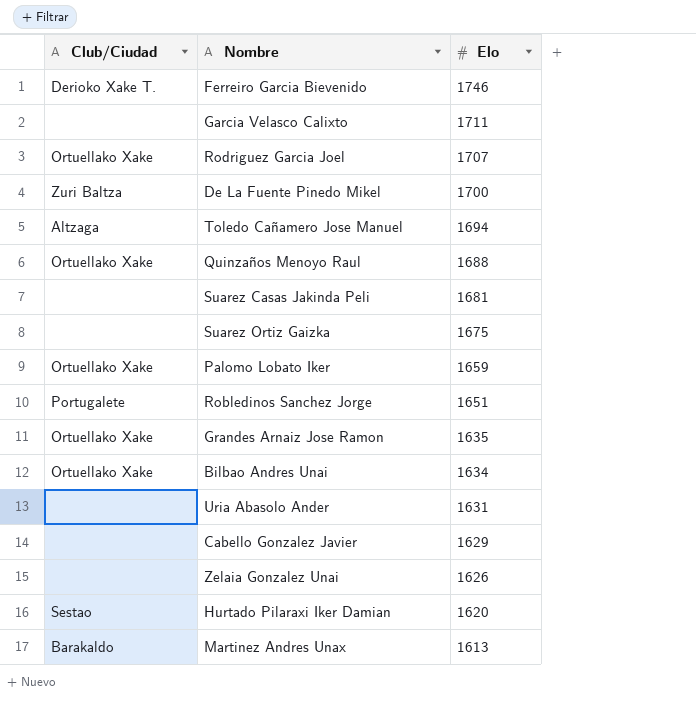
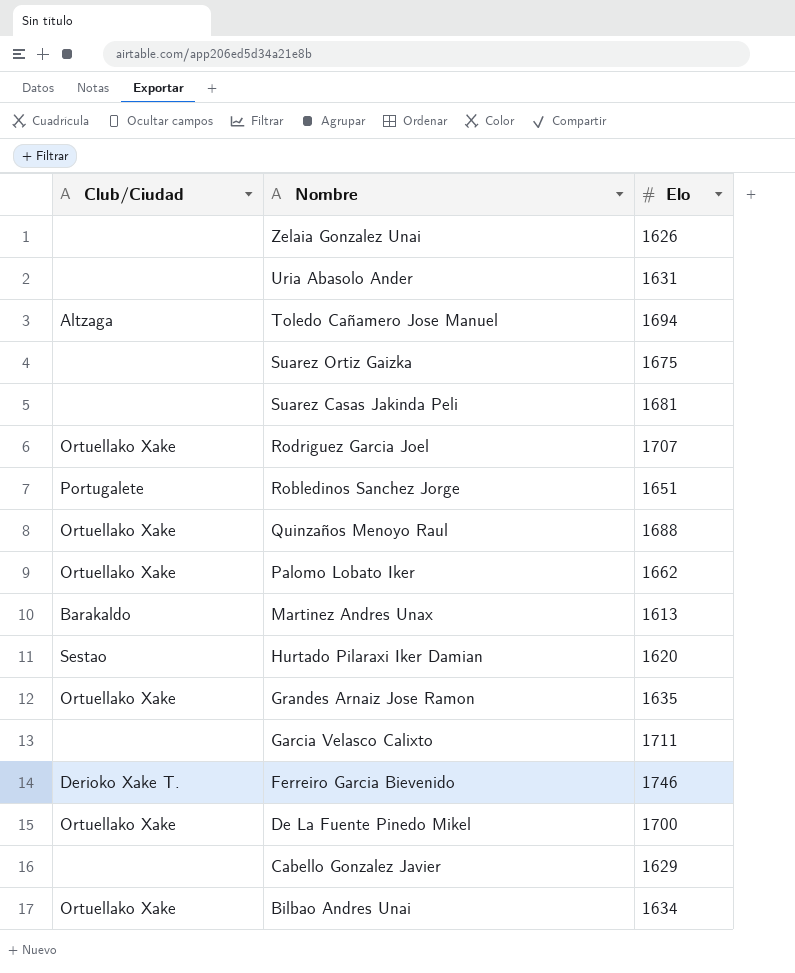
row order: Elo descending -> Nombre descending
Palomo Lobato Iker | Elo: 1659 -> 1662
De La Fuente Pinedo Mikel | Club/Ciudad: Zuri Baltza -> Ortuellako Xake

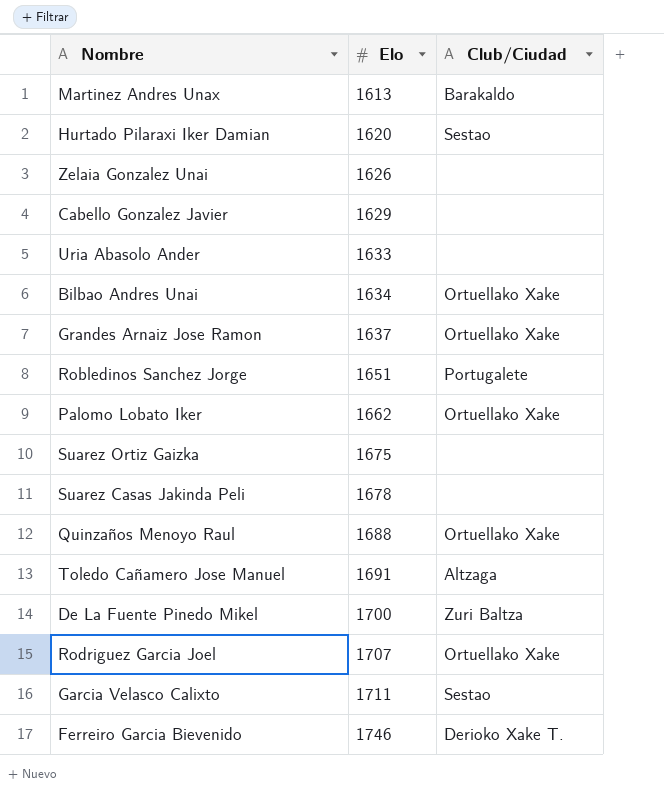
row order: Nombre descending -> Elo ascending
column Club/Ciudad | position: 1 -> 3
Uria Abasolo Ander | Elo: 1631 -> 1633
Grandes Arnaiz Jose Ramon | Elo: 1635 -> 1637
Suarez Casas Jakinda Peli | Elo: 1681 -> 1678
Toledo Cañamero Jose Manuel | Elo: 1694 -> 1691
De La Fuente Pinedo Mikel | Club/Ciudad: Ortuellako Xake -> Zuri Baltza
Garcia Velasco Calixto | Club/Ciudad: none -> Sestao

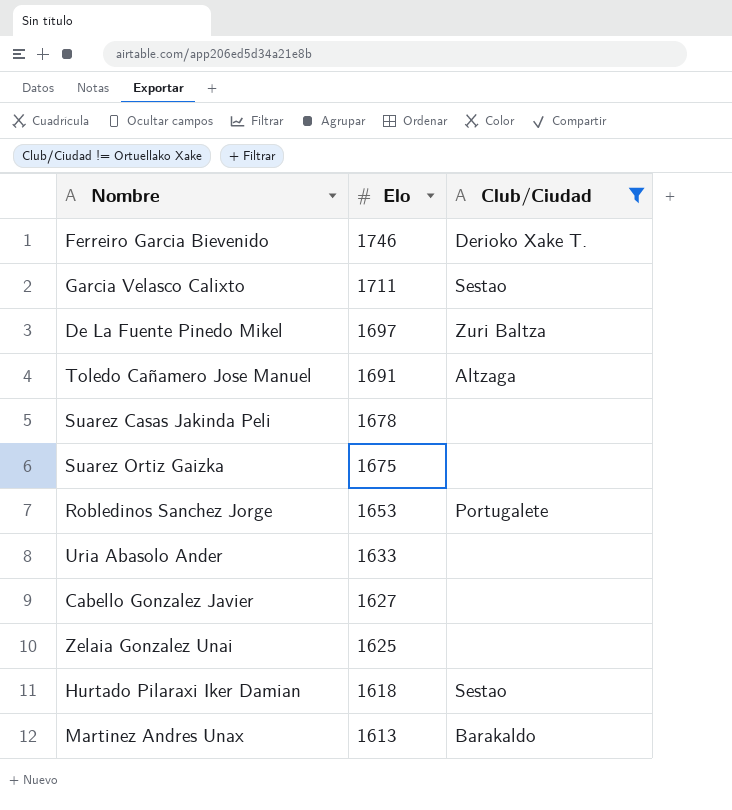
filter: none -> Club/Ciudad != Ortuellako Xake
row order: Elo ascending -> Elo descending
De La Fuente Pinedo Mikel | Elo: 1700 -> 1697
Robledinos Sanchez Jorge | Elo: 1651 -> 1653
Cabello Gonzalez Javier | Elo: 1629 -> 1627
Zelaia Gonzalez Unai | Elo: 1626 -> 1625
Hurtado Pilaraxi Iker Damian | Elo: 1620 -> 1618

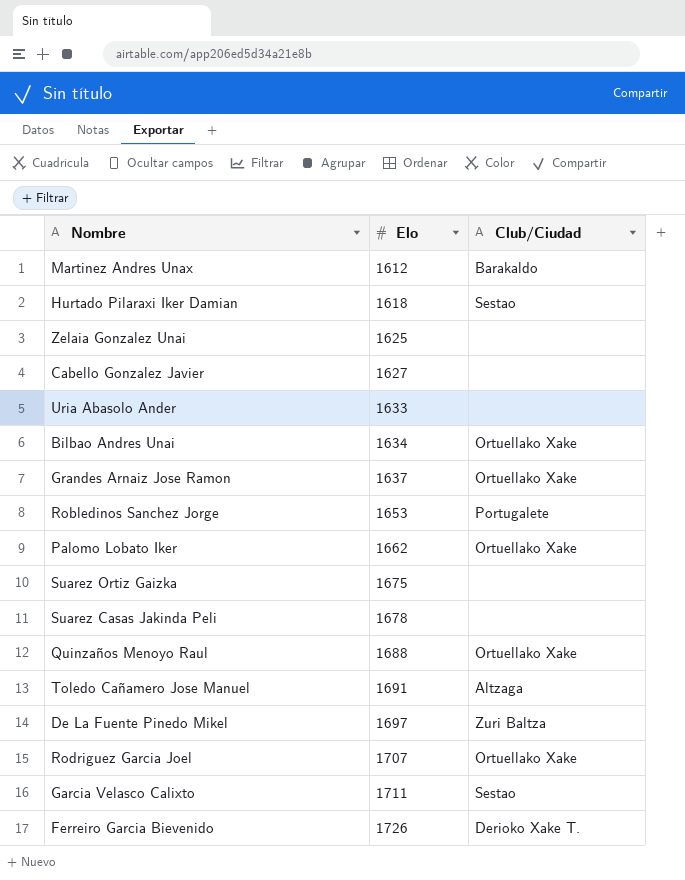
filter: Club/Ciudad != Ortuellako Xake -> none
row order: Elo descending -> Elo ascending
Martinez Andres Unax | Elo: 1613 -> 1612
Ferreiro Garcia Bievenido | Elo: 1746 -> 1726

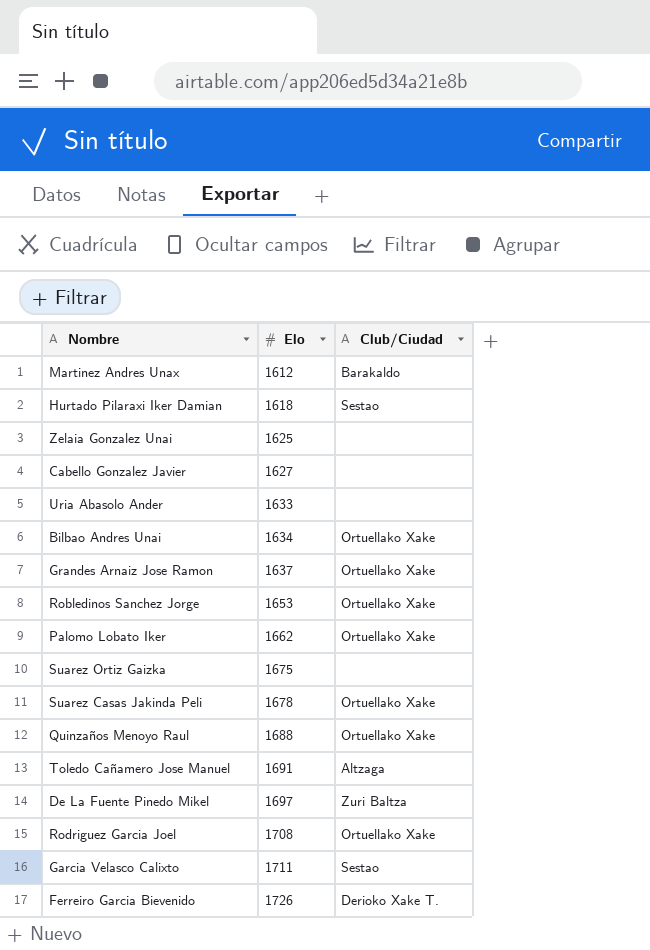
Robledinos Sanchez Jorge | Club/Ciudad: Portugalete -> Ortuellako Xake
Suarez Casas Jakinda Peli | Club/Ciudad: none -> Ortuellako Xake
Rodriguez Garcia Joel | Elo: 1707 -> 1708

